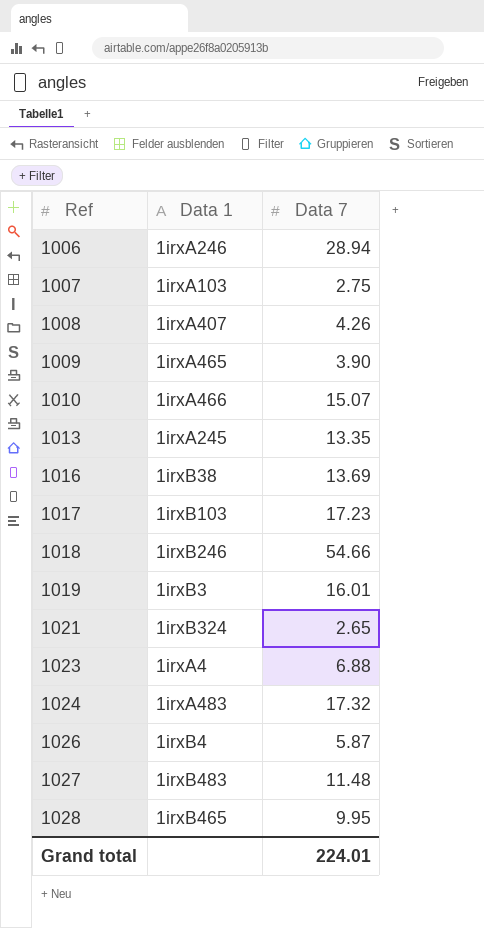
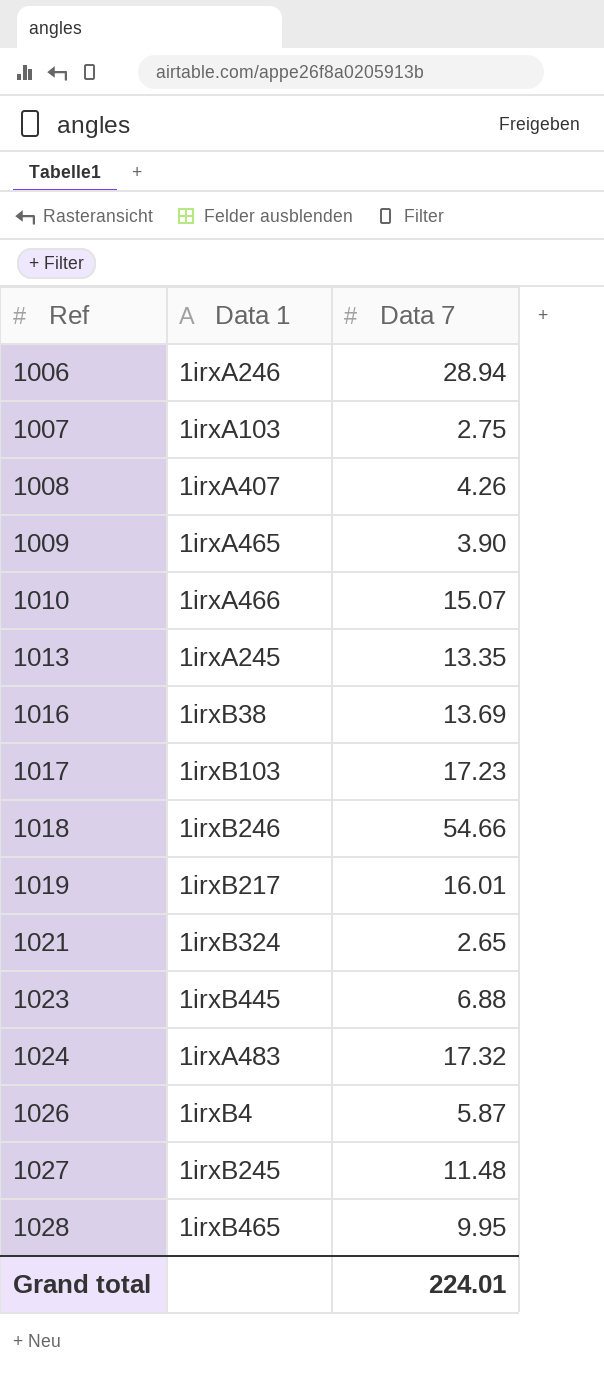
1019 | Data 1: 1irxB3 -> 1irxB217
1023 | Data 1: 1irxA4 -> 1irxB445
1027 | Data 1: 1irxB483 -> 1irxB245

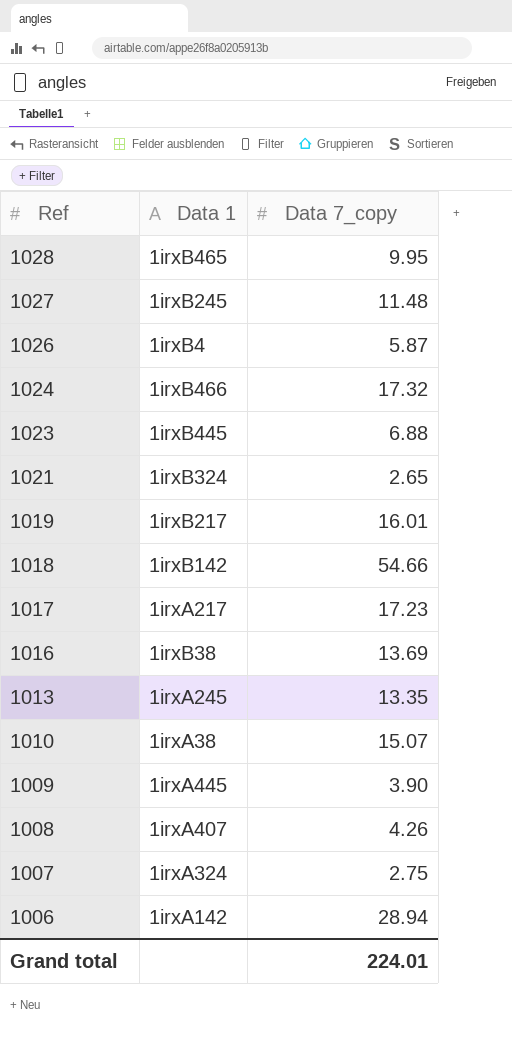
row order: Ref ascending -> Ref descending
column name: Data 7 -> Data 7_copy
1024 | Data 1: 1irxA483 -> 1irxB466
1018 | Data 1: 1irxB246 -> 1irxB142
1017 | Data 1: 1irxB103 -> 1irxA217
1010 | Data 1: 1irxA466 -> 1irxA38
1009 | Data 1: 1irxA465 -> 1irxA445
1007 | Data 1: 1irxA103 -> 1irxA324
1006 | Data 1: 1irxA246 -> 1irxA142

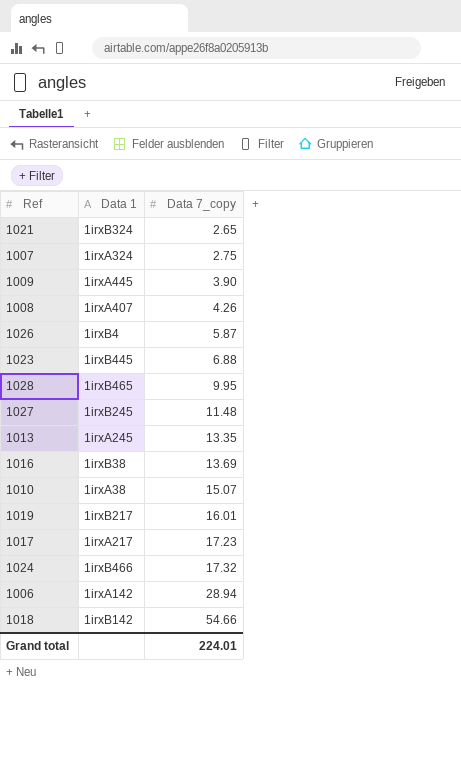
row order: Ref descending -> Data 7_copy ascending

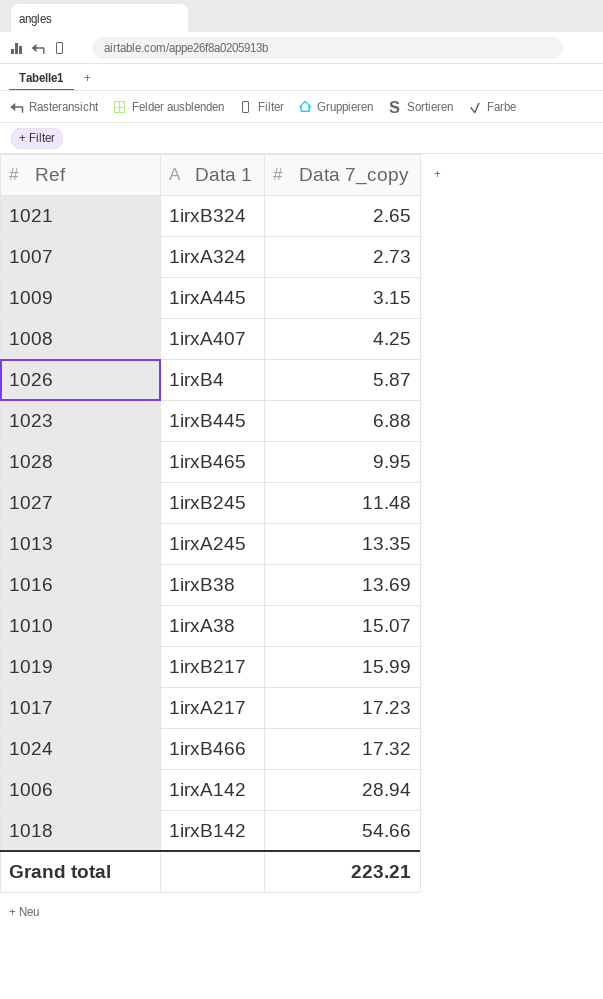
1007 | Data 7_copy: 2.75 -> 2.73
1009 | Data 7_copy: 3.90 -> 3.15
1008 | Data 7_copy: 4.26 -> 4.25
1019 | Data 7_copy: 16.01 -> 15.99
Grand total | Data 7_copy: 224.01 -> 223.21

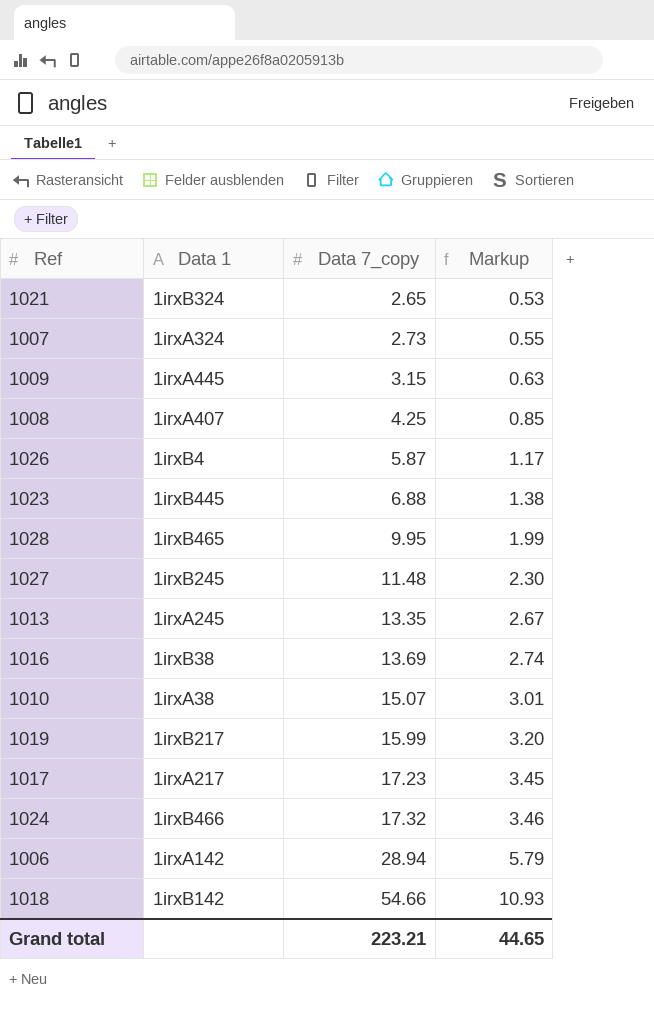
column Markup | formula: none -> [Data 7_copy] * 0.2

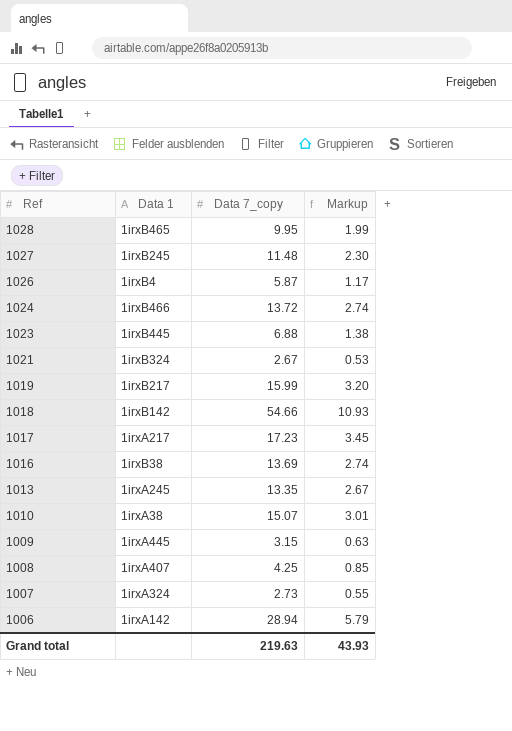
row order: Data 7_copy ascending -> Ref descending
1024 | Data 7_copy: 17.32 -> 13.72
1024 | Markup: 3.46 -> 2.74
1021 | Data 7_copy: 2.65 -> 2.67
Grand total | Data 7_copy: 223.21 -> 219.63
Grand total | Markup: 44.65 -> 43.93

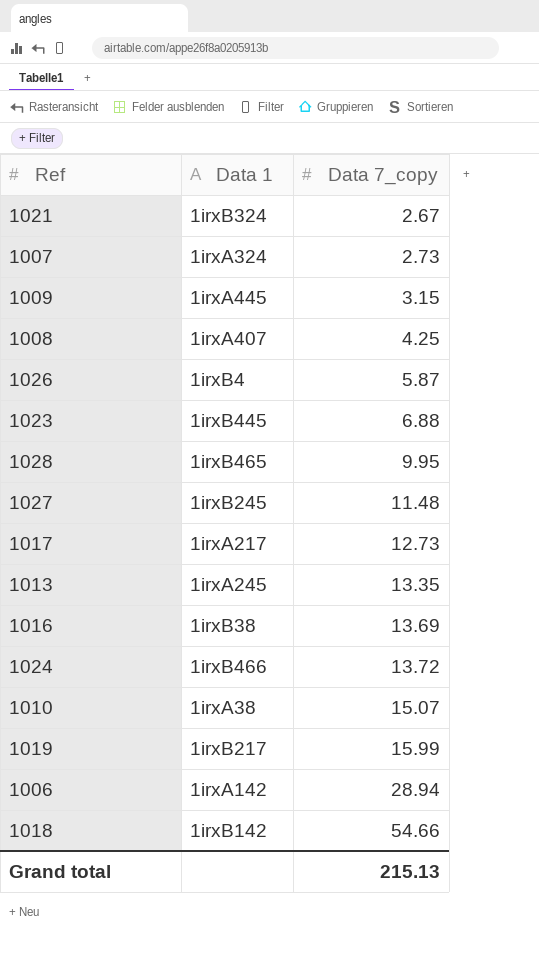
row order: Ref descending -> Data 7_copy ascending
column Markup | formula: [Data 7_copy] * 0.2 -> none
1017 | Data 7_copy: 17.23 -> 12.73
Grand total | Data 7_copy: 219.63 -> 215.13

